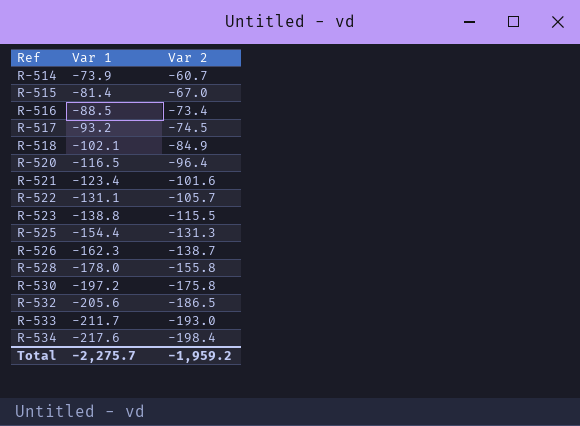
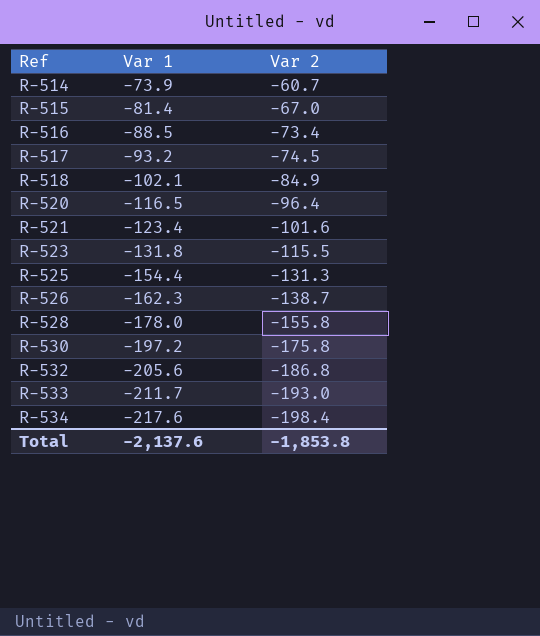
row R-522: -131.1 | -105.7 -> none
R-523 | Var 1: -138.8 -> -131.8
R-532 | Var 2: -186.5 -> -186.8
Total | Var 1: -2,275.7 -> -2,137.6
Total | Var 2: -1,959.2 -> -1,853.8

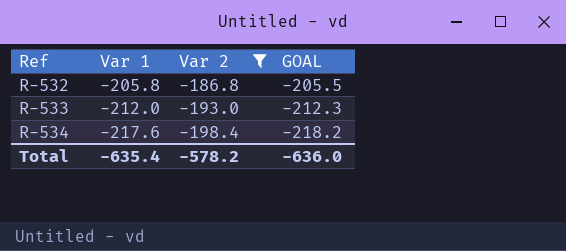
filter: none -> Var 2 <= -186.8
column GOAL | formula: none -> [Var 2] * 1.1
R-532 | Var 1: -205.6 -> -205.8
R-533 | Var 1: -211.7 -> -212.0
Total | Var 1: -2,137.6 -> -635.4
Total | Var 2: -1,853.8 -> -578.2

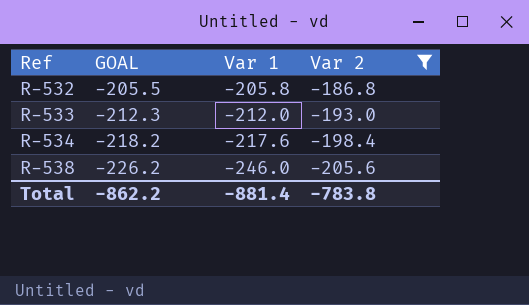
column GOAL | position: 4 -> 2
row R-538: none -> -226.2 | -246.0 | -205.6
Total | GOAL: -636.0 -> -862.2
Total | Var 1: -635.4 -> -881.4
Total | Var 2: -578.2 -> -783.8

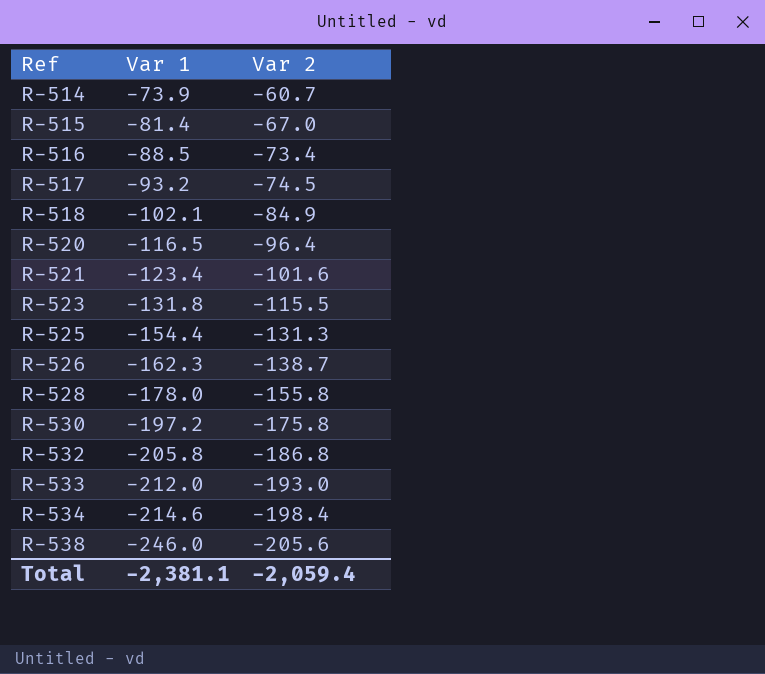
filter: Var 2 <= -186.8 -> none
column GOAL | formula: [Var 2] * 1.1 -> none
R-534 | Var 1: -217.6 -> -214.6
Total | Var 1: -881.4 -> -2,381.1
Total | Var 2: -783.8 -> -2,059.4

